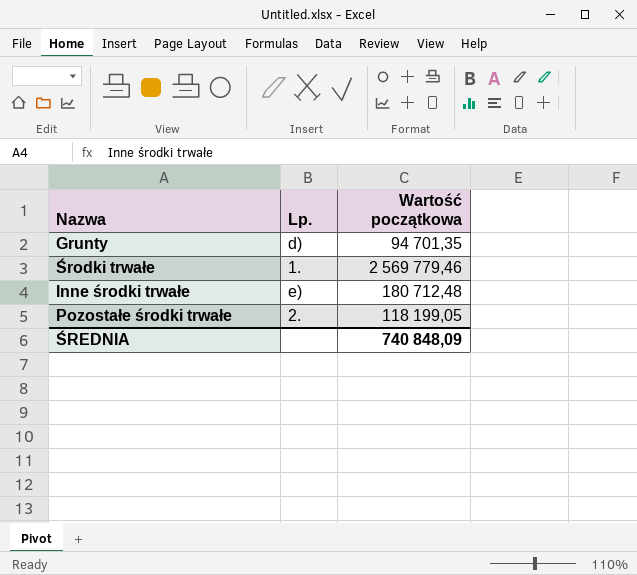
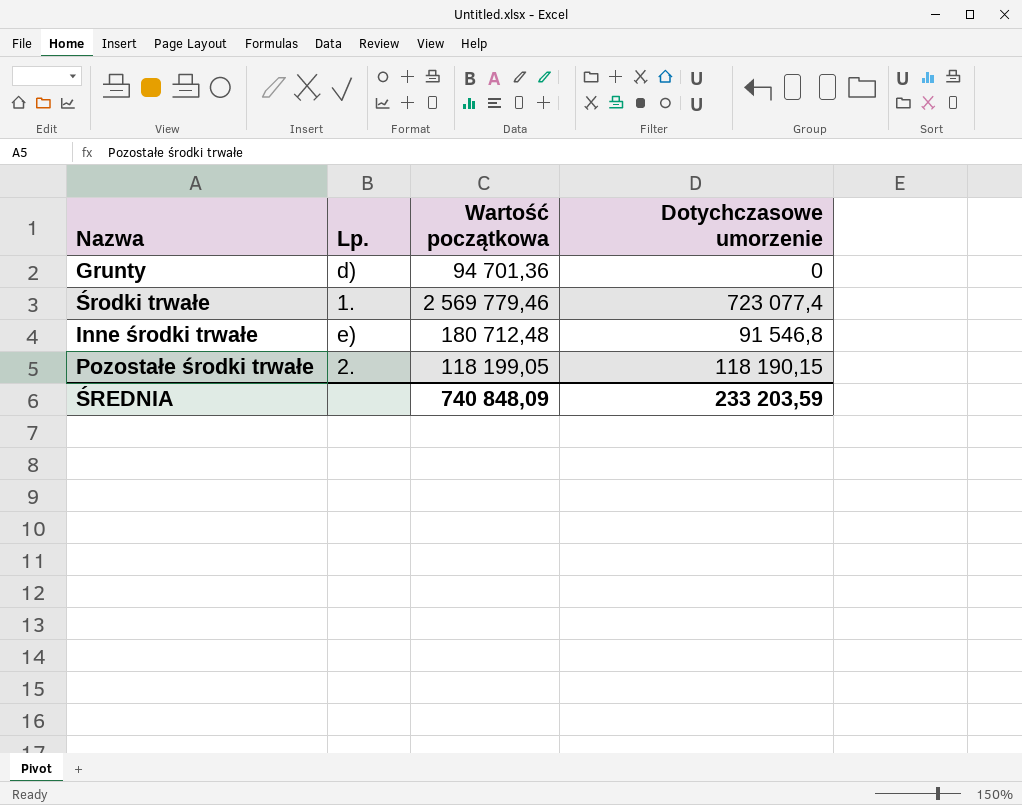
column Dotychczasowe umorzenie | position: none -> 4
Grunty | Wartość początkowa: 94 701,35 -> 94 701,36

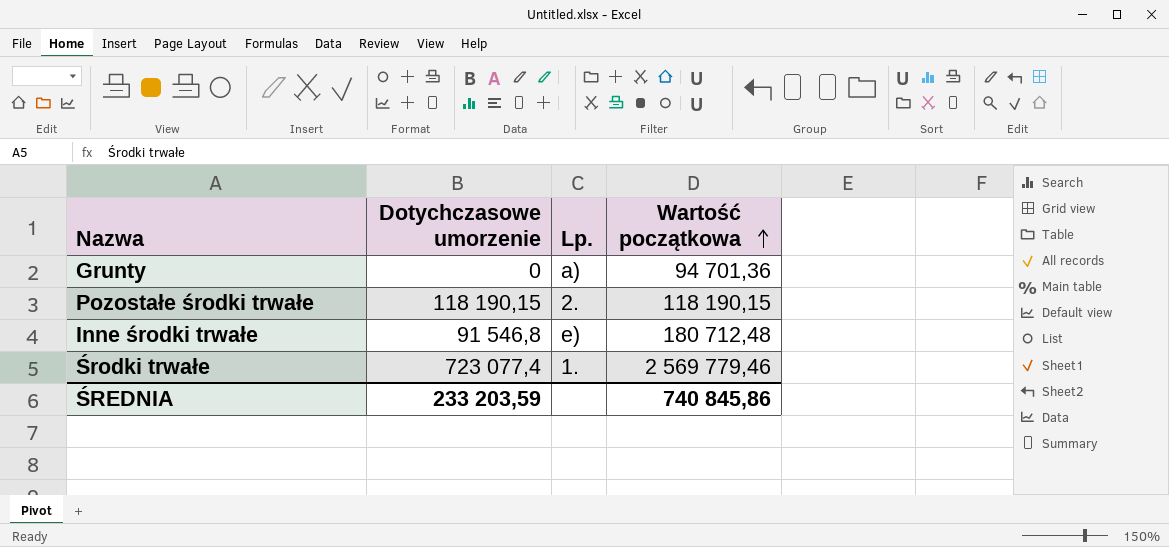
row order: none -> Wartość początkowa ascending
column Dotychczasowe umorzenie | position: 4 -> 2
Grunty | Lp.: d) -> a)
Pozostałe środki trwałe | Wartość początkowa: 118 199,05 -> 118 190,15
ŚREDNIA | Wartość początkowa: 740 848,09 -> 740 845,86

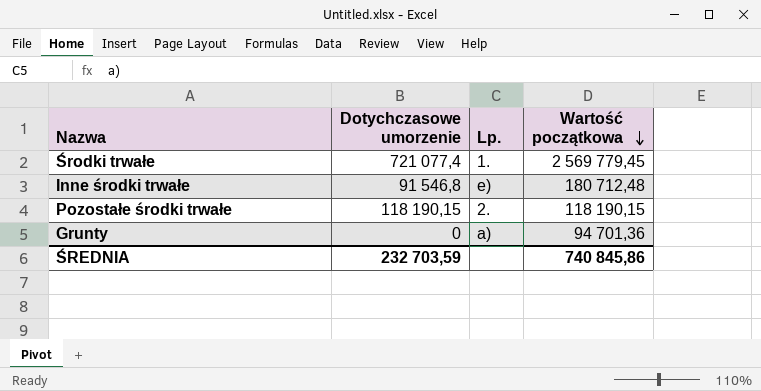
row order: Wartość początkowa ascending -> Wartość początkowa descending
Środki trwałe | Dotychczasowe umorzenie: 723 077,4 -> 721 077,4
Środki trwałe | Wartość początkowa: 2 569 779,46 -> 2 569 779,45
ŚREDNIA | Dotychczasowe umorzenie: 233 203,59 -> 232 703,59

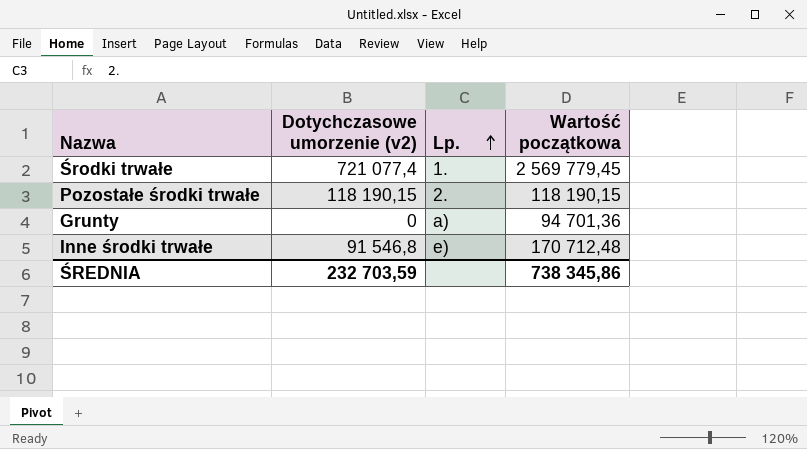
row order: Wartość początkowa descending -> Lp. ascending
column name: Dotychczasowe umorzenie -> Dotychczasowe umorzenie (v2)
Inne środki trwałe | Wartość początkowa: 180 712,48 -> 170 712,48
ŚREDNIA | Wartość początkowa: 740 845,86 -> 738 345,86

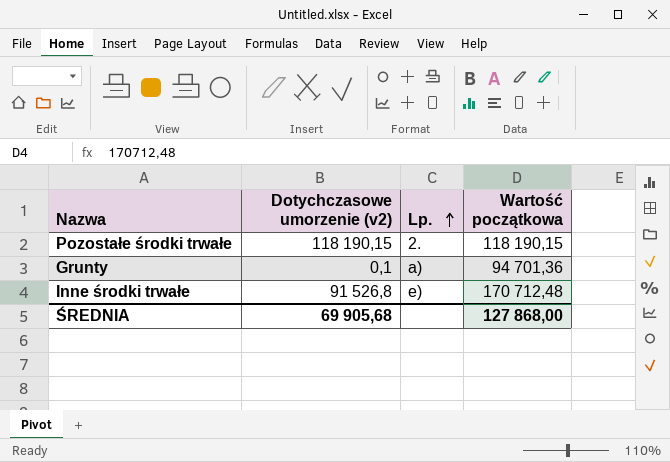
row Środki trwałe: 721 077,4 | 1. | 2 569 779,45 -> none
Grunty | Dotychczasowe umorzenie (v2): 0 -> 0,1
Inne środki trwałe | Dotychczasowe umorzenie (v2): 91 546,8 -> 91 526,8
ŚREDNIA | Dotychczasowe umorzenie (v2): 232 703,59 -> 69 905,68
ŚREDNIA | Wartość początkowa: 738 345,86 -> 127 868,00

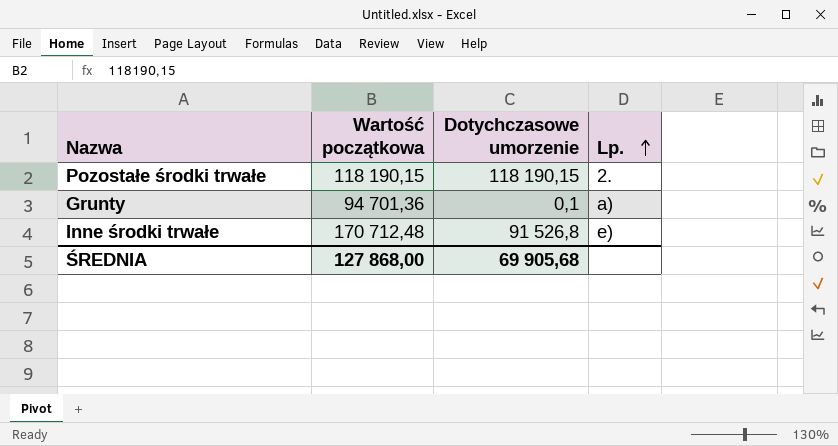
column Wartość początkowa | position: 4 -> 2
column name: Dotychczasowe umorzenie (v2) -> Dotychczasowe umorzenie

